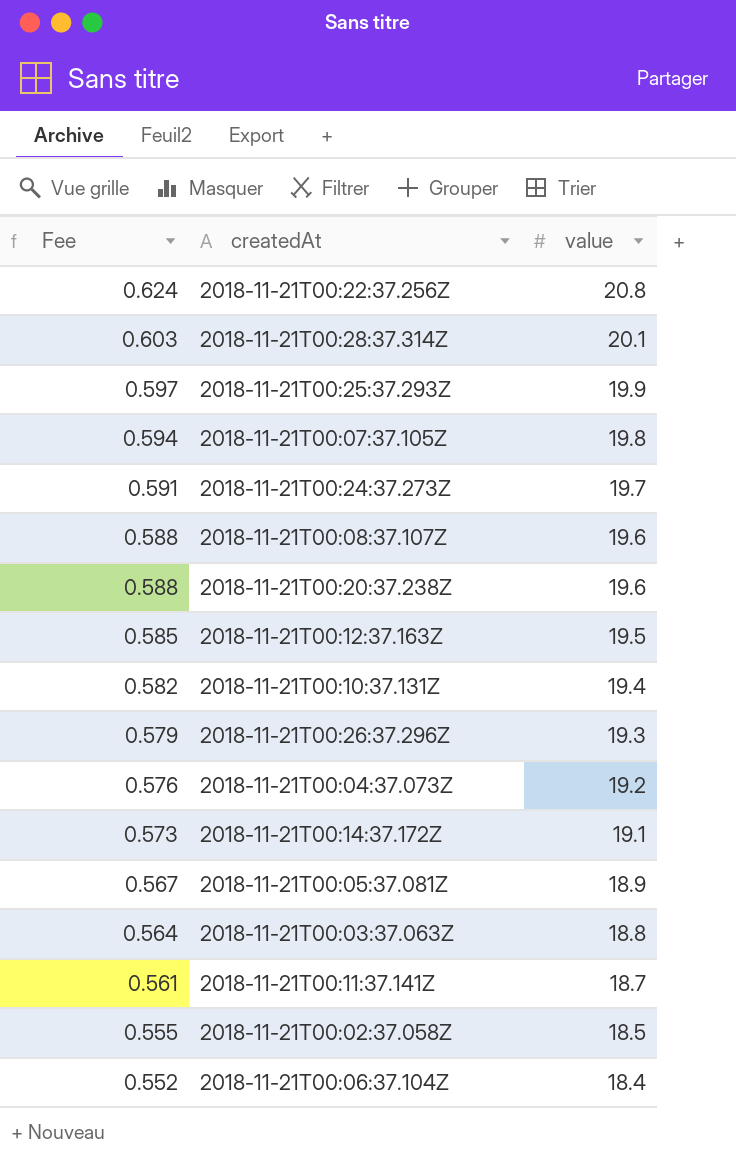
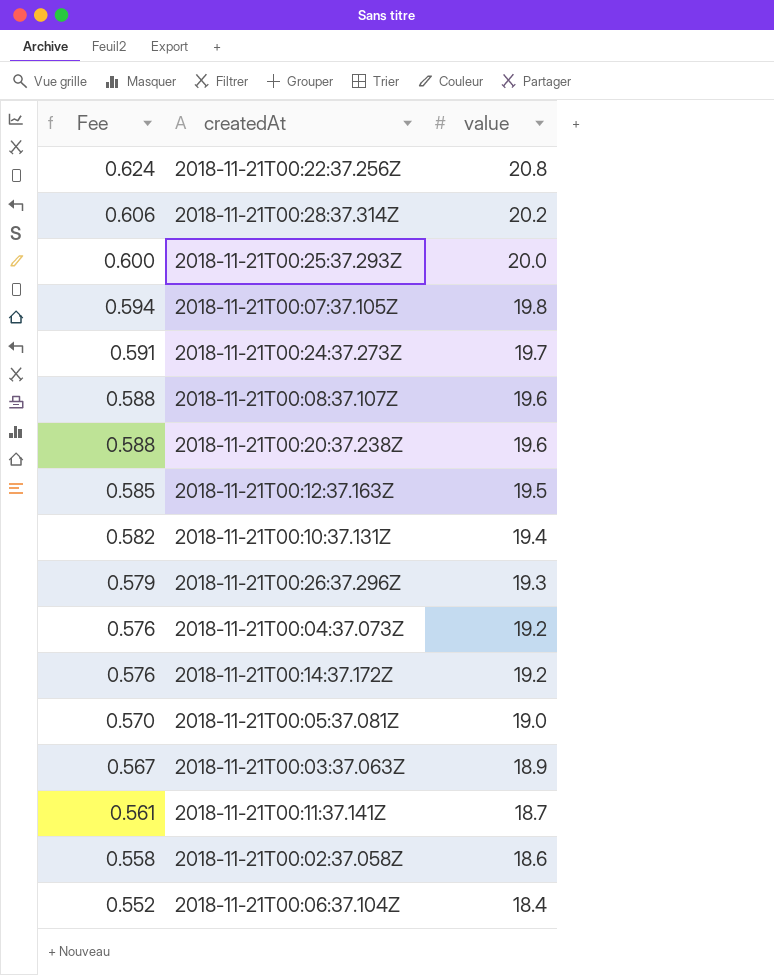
2018-11-21T00:28:37.314Z | Fee: 0.603 -> 0.606
2018-11-21T00:28:37.314Z | value: 20.1 -> 20.2
2018-11-21T00:25:37.293Z | Fee: 0.597 -> 0.600
2018-11-21T00:25:37.293Z | value: 19.9 -> 20.0
2018-11-21T00:14:37.172Z | Fee: 0.573 -> 0.576
2018-11-21T00:14:37.172Z | value: 19.1 -> 19.2
2018-11-21T00:05:37.081Z | Fee: 0.567 -> 0.570
2018-11-21T00:05:37.081Z | value: 18.9 -> 19.0
2018-11-21T00:03:37.063Z | Fee: 0.564 -> 0.567
2018-11-21T00:03:37.063Z | value: 18.8 -> 18.9
2018-11-21T00:02:37.058Z | Fee: 0.555 -> 0.558
2018-11-21T00:02:37.058Z | value: 18.5 -> 18.6

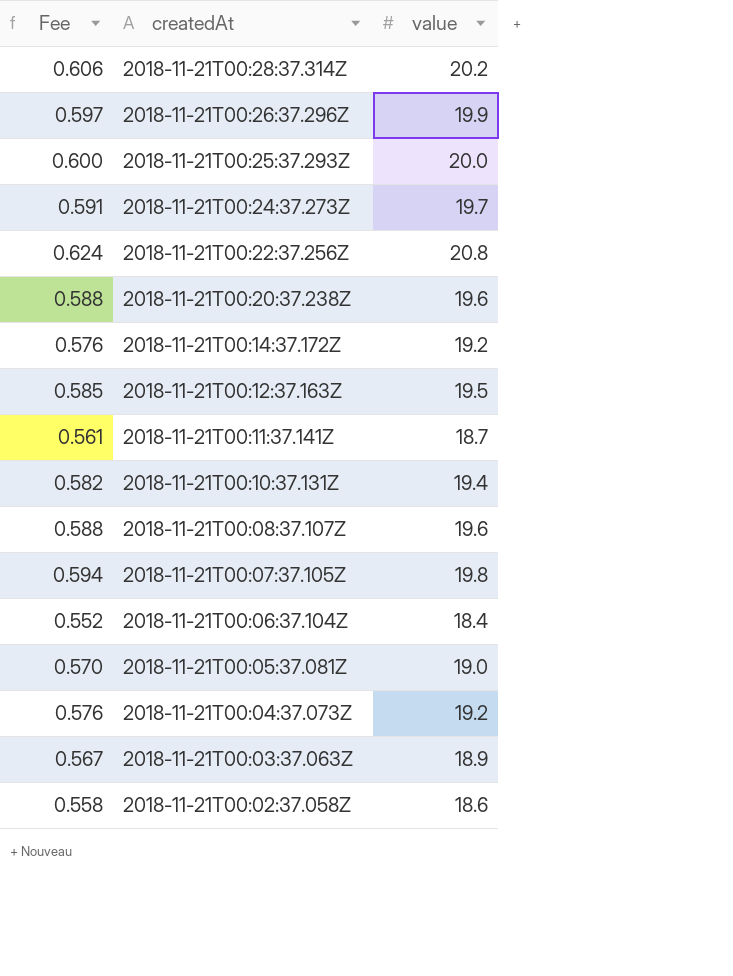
row order: Fee descending -> createdAt descending
2018-11-21T00:26:37.296Z | Fee: 0.579 -> 0.597
2018-11-21T00:26:37.296Z | value: 19.3 -> 19.9

